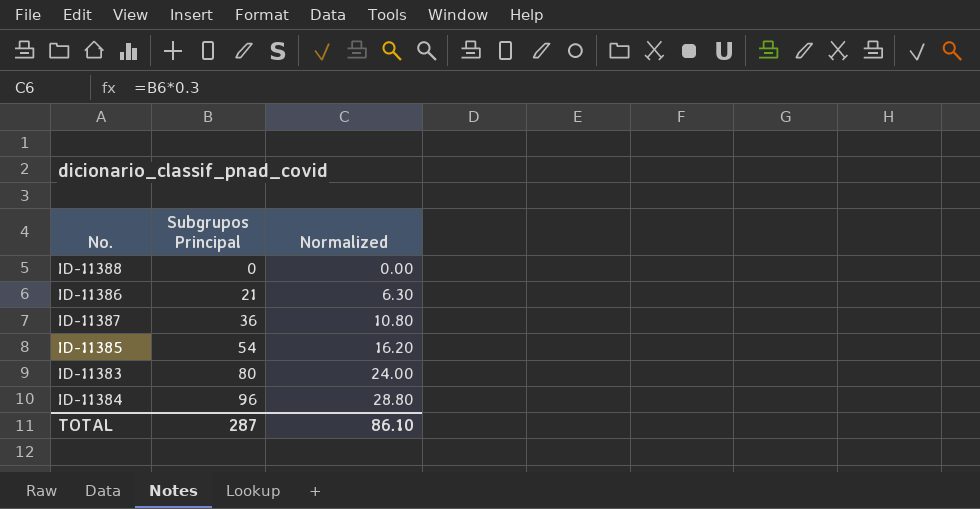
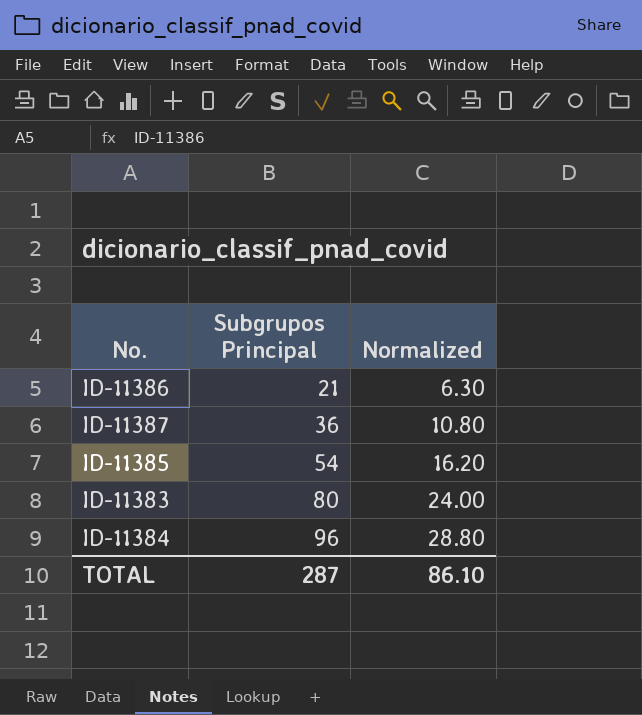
row ID-11388: 0 | 0.00 -> none

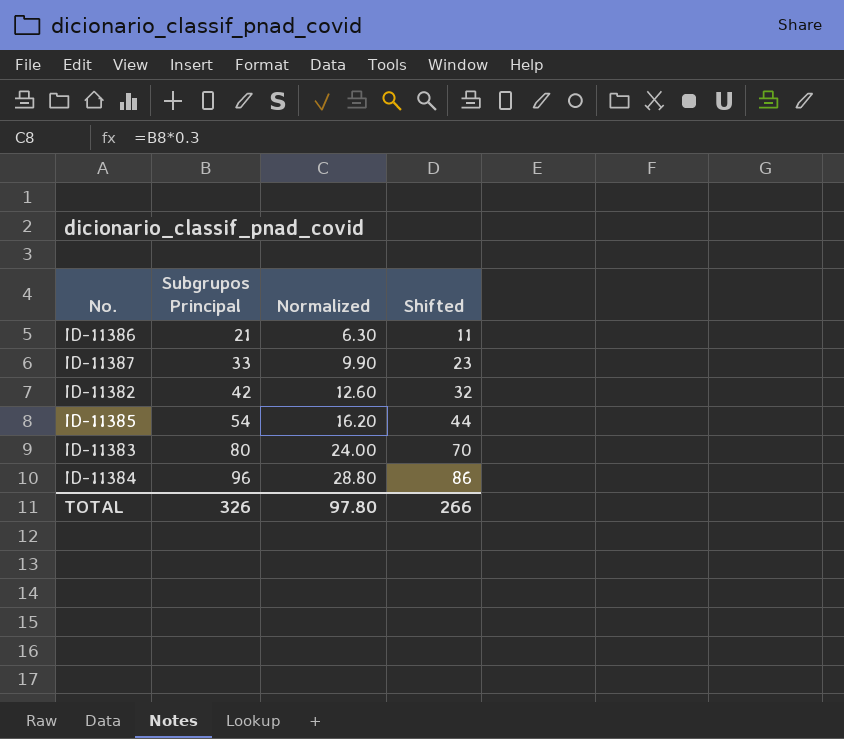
column Shifted | formula: none -> [Subgrupos Principal] - 10
ID-11387 | Subgrupos Principal: 36 -> 33
ID-11387 | Normalized: 10.80 -> 9.90
row ID-11382: none -> 42 | 12.60 | 32
TOTAL | Subgrupos Principal: 287 -> 326
TOTAL | Normalized: 86.10 -> 97.80

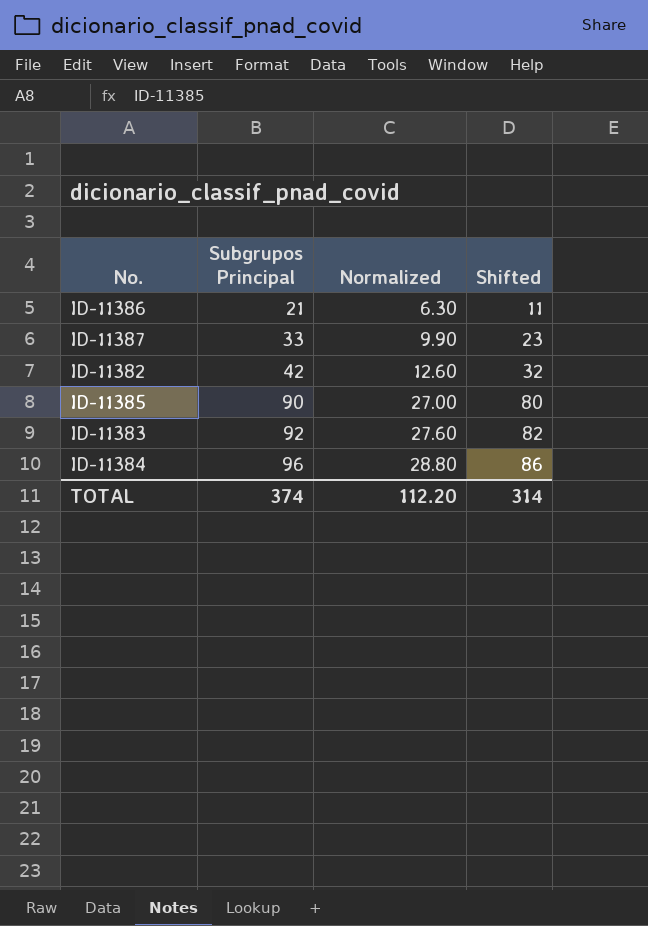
ID-11385 | Subgrupos Principal: 54 -> 90
ID-11385 | Normalized: 16.20 -> 27.00
ID-11385 | Shifted: 44 -> 80
ID-11383 | Subgrupos Principal: 80 -> 92
ID-11383 | Normalized: 24.00 -> 27.60
ID-11383 | Shifted: 70 -> 82
TOTAL | Subgrupos Principal: 326 -> 374
TOTAL | Normalized: 97.80 -> 112.20
TOTAL | Shifted: 266 -> 314

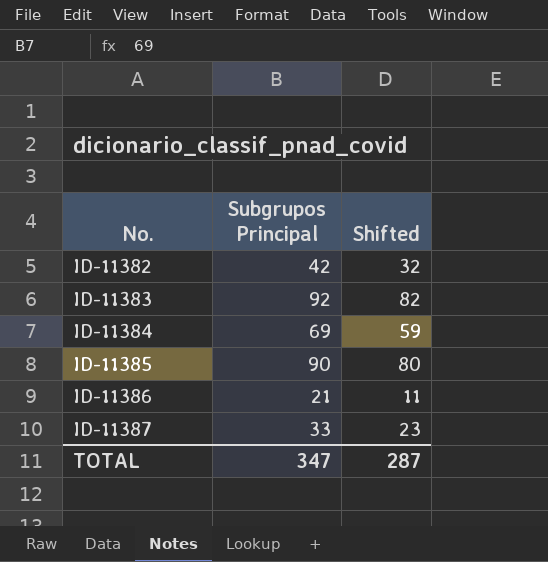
row order: Subgrupos Principal ascending -> No. ascending
column Normalized | formula: [Subgrupos Principal] * 0.3 -> none
ID-11384 | Subgrupos Principal: 96 -> 69
ID-11384 | Shifted: 86 -> 59
TOTAL | Subgrupos Principal: 374 -> 347
TOTAL | Shifted: 314 -> 287

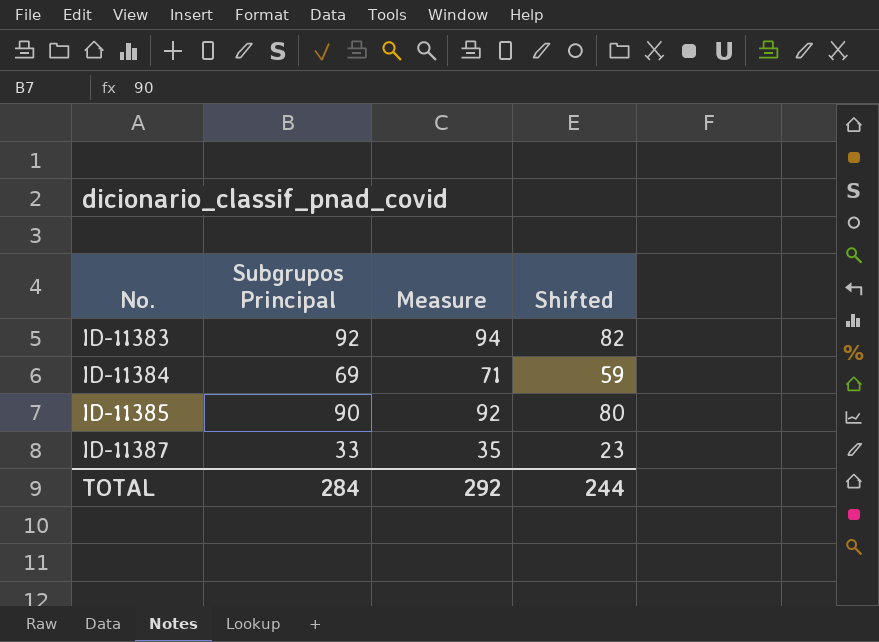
column Measure | formula: none -> [Subgrupos Principal] + 2
row ID-11382: 42 | 32 -> none
row ID-11386: 21 | 11 -> none
TOTAL | Subgrupos Principal: 347 -> 284
TOTAL | Shifted: 287 -> 244

